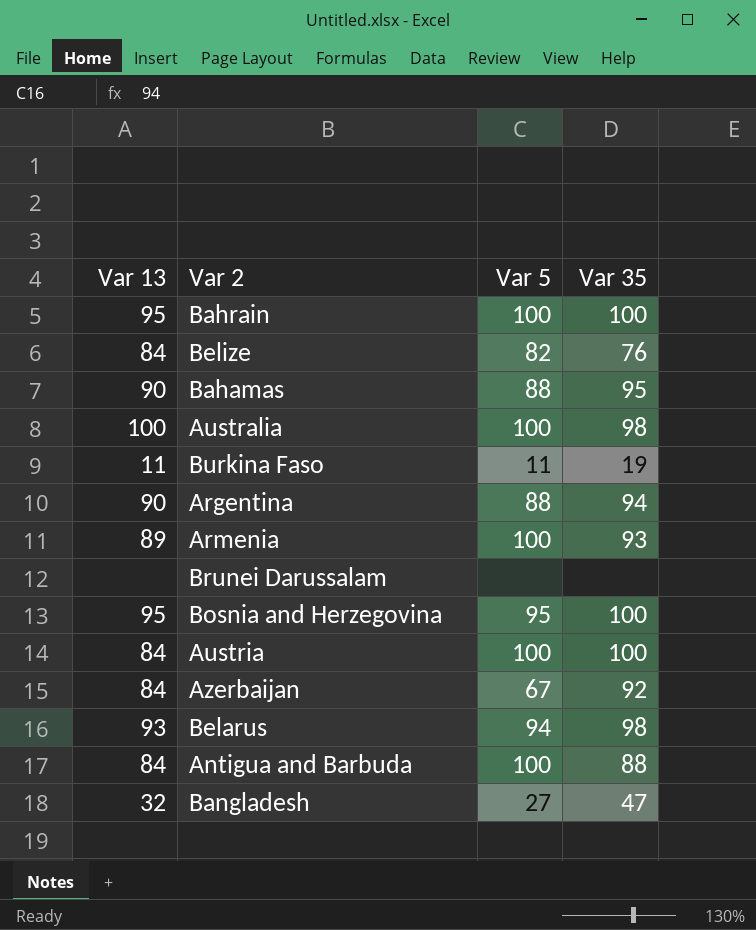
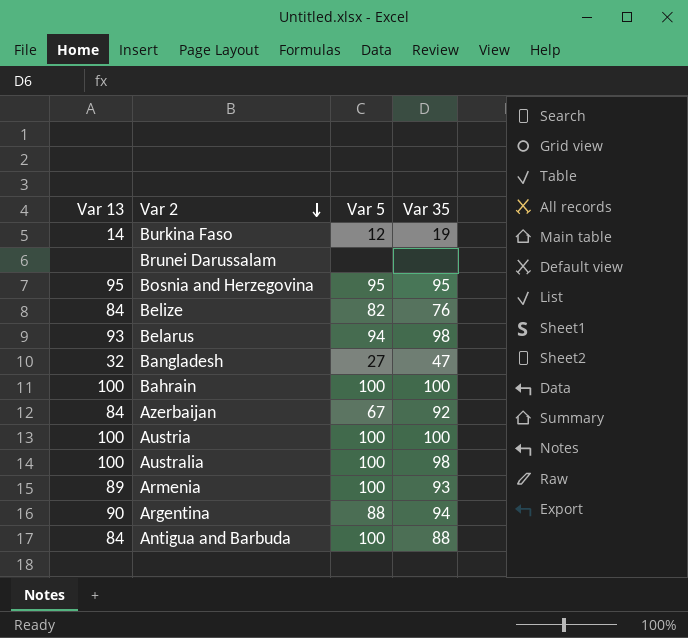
row order: none -> Var 2 descending
row Bahamas: 90 | 88 | 95 -> none
Burkina Faso | Var 13: 11 -> 14
Burkina Faso | Var 5: 11 -> 12
Bosnia and Herzegovina | Var 35: 100 -> 95
Bahrain | Var 13: 95 -> 100
Austria | Var 13: 84 -> 100

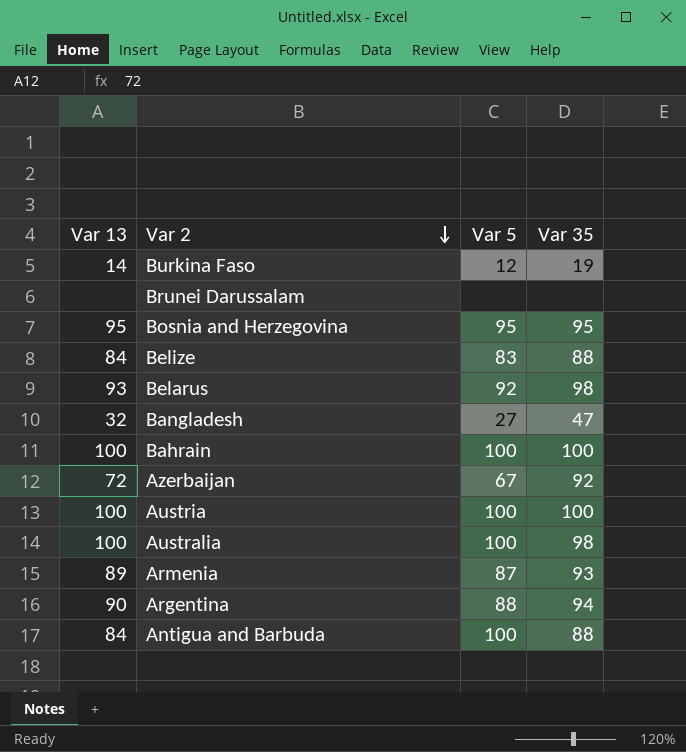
Belize | Var 5: 82 -> 83
Belize | Var 35: 76 -> 88
Belarus | Var 5: 94 -> 92
Azerbaijan | Var 13: 84 -> 72
Armenia | Var 5: 100 -> 87

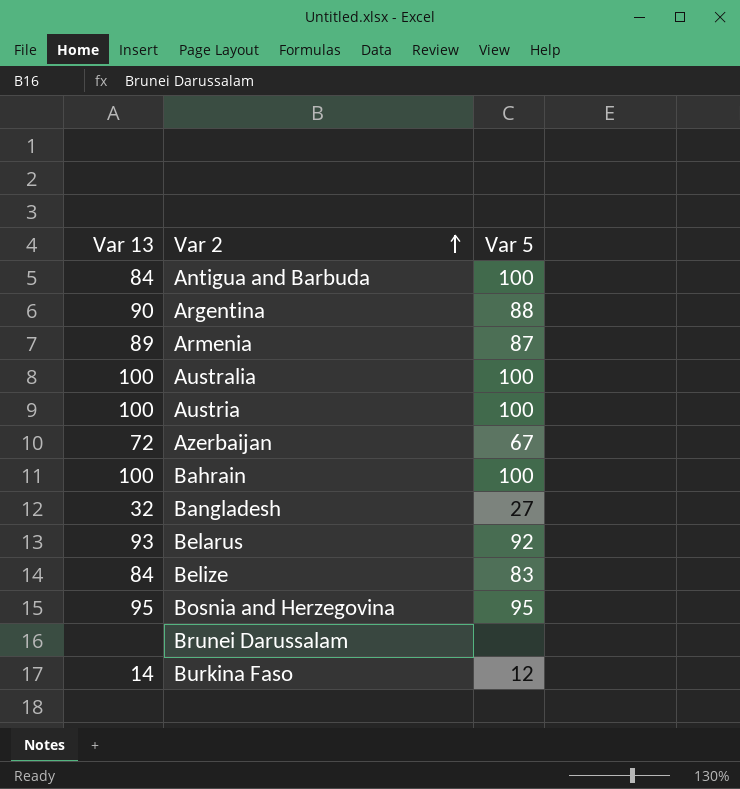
row order: Var 2 descending -> Var 2 ascending
column Var 35 | position: 4 -> none

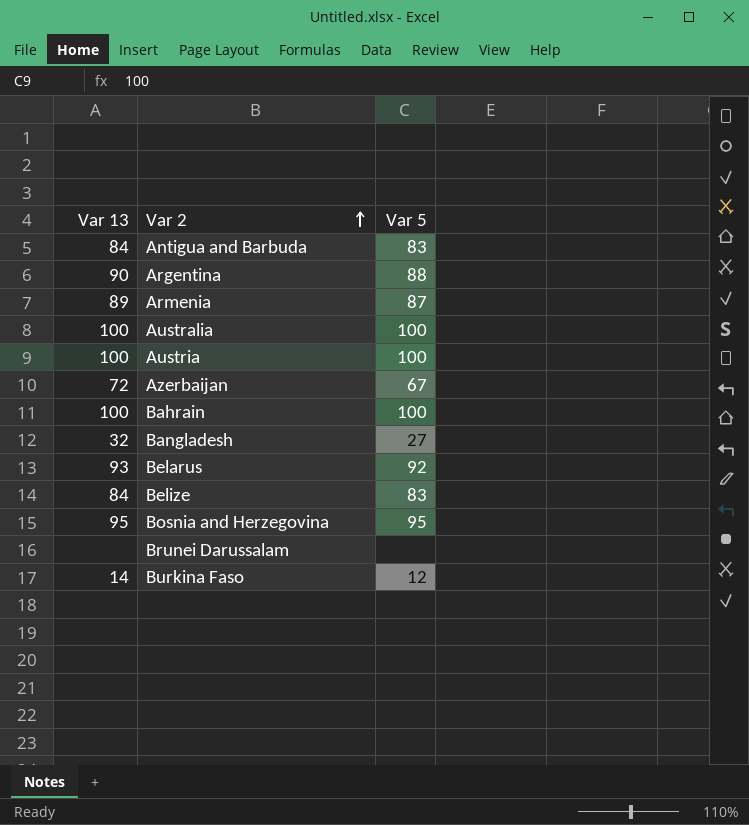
Antigua and Barbuda | Var 5: 100 -> 83

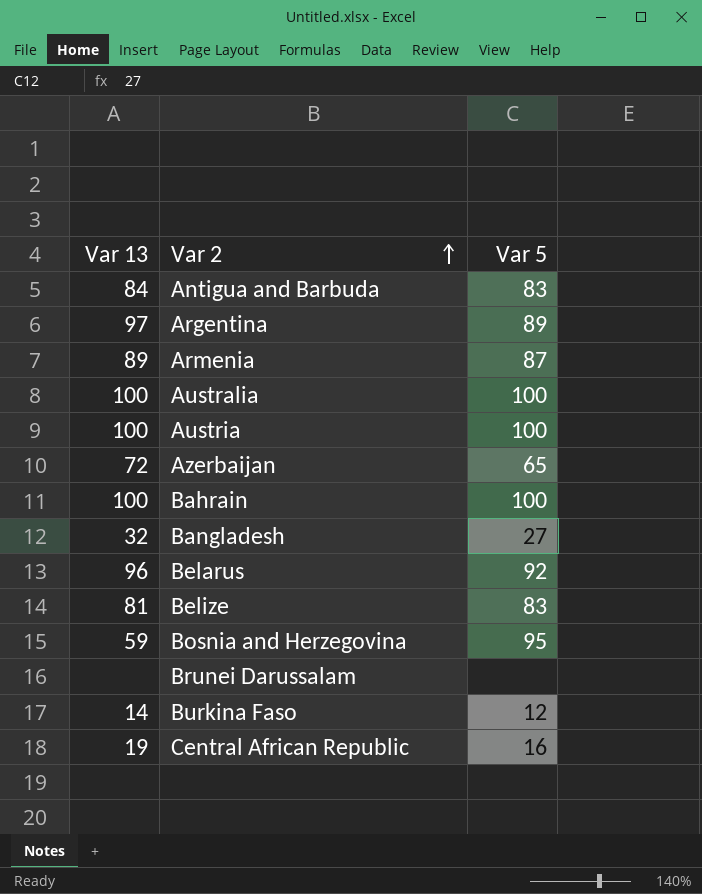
Argentina | Var 13: 90 -> 97
Argentina | Var 5: 88 -> 89
Azerbaijan | Var 5: 67 -> 65
Belarus | Var 13: 93 -> 96
Belize | Var 13: 84 -> 81
Bosnia and Herzegovina | Var 13: 95 -> 59
row Central African Republic: none -> 19 | 16

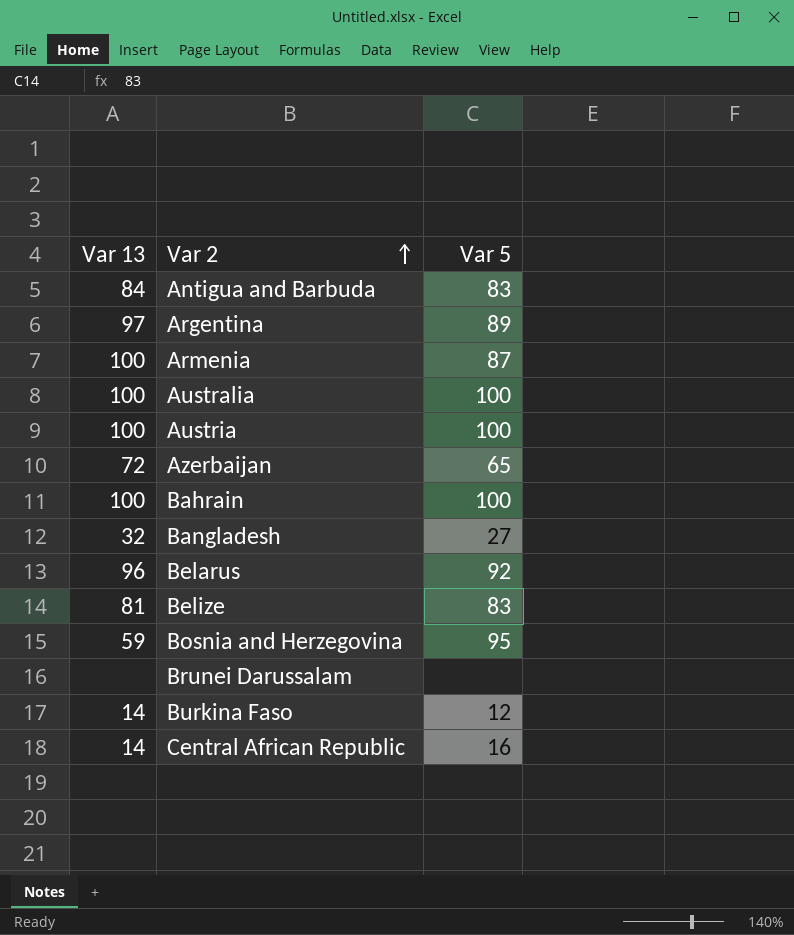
Armenia | Var 13: 89 -> 100
Central African Republic | Var 13: 19 -> 14

